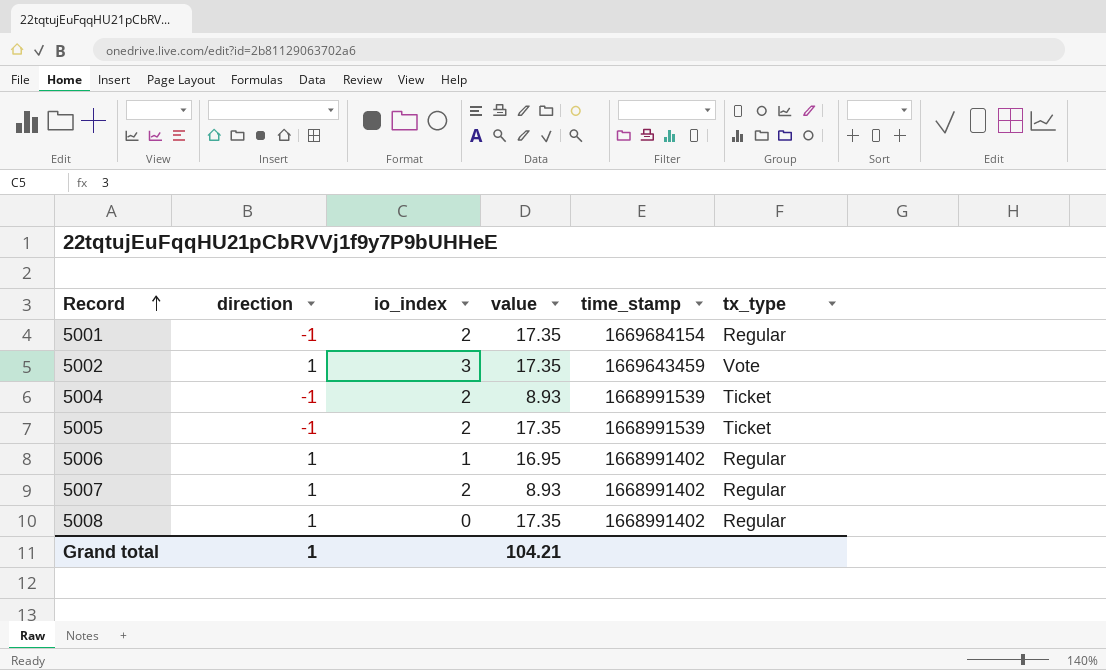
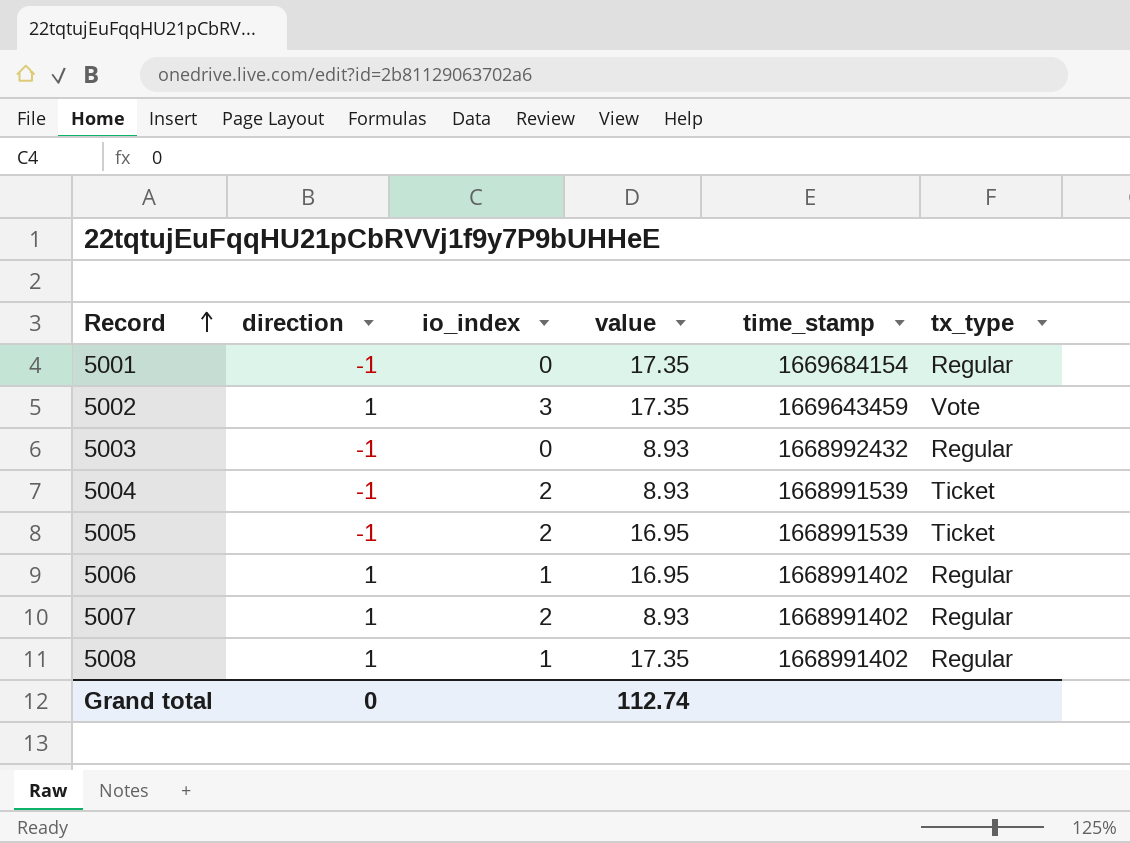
5001 | io_index: 2 -> 0
row 5003: none -> -1 | 0 | 8.93 | 1668992432 | Regular
5005 | value: 17.35 -> 16.95
5008 | io_index: 0 -> 1
Grand total | direction: 1 -> 0
Grand total | value: 104.21 -> 112.74

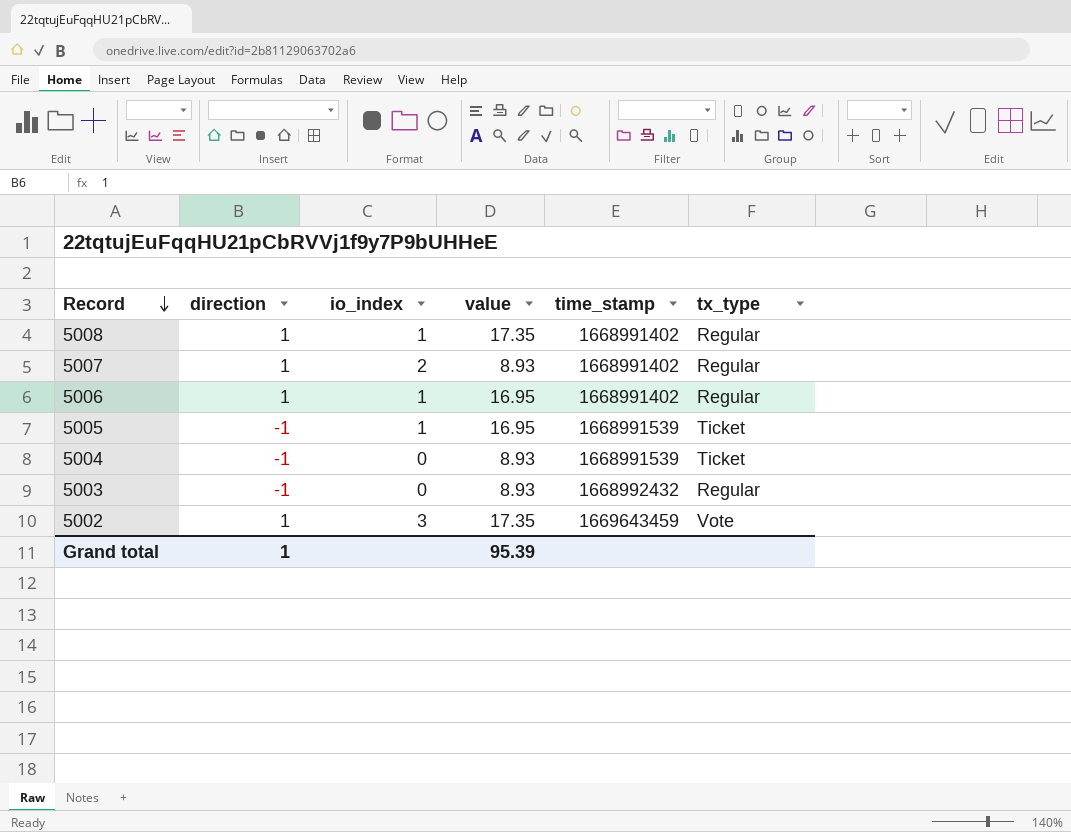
row order: Record ascending -> Record descending
row 5001: -1 | 0 | 17.35 | 1669684154 | Regular -> none
5005 | io_index: 2 -> 1
5004 | io_index: 2 -> 0
Grand total | direction: 0 -> 1
Grand total | value: 112.74 -> 95.39

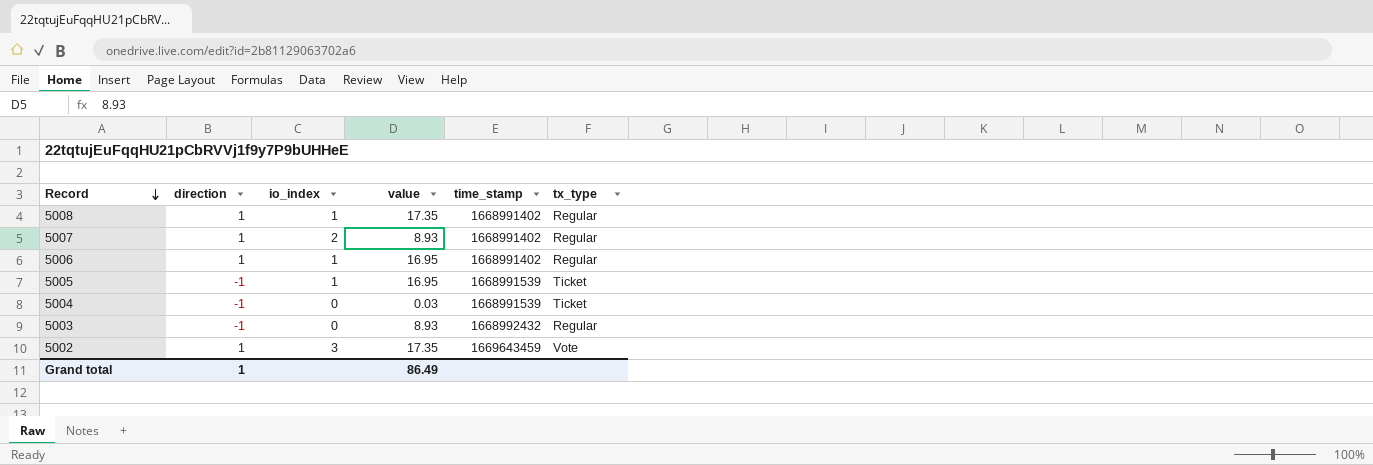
5004 | value: 8.93 -> 0.03
Grand total | value: 95.39 -> 86.49

